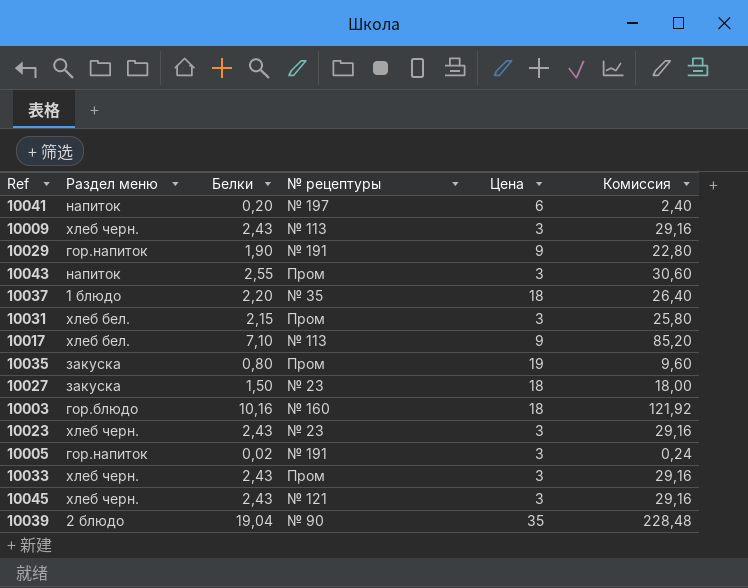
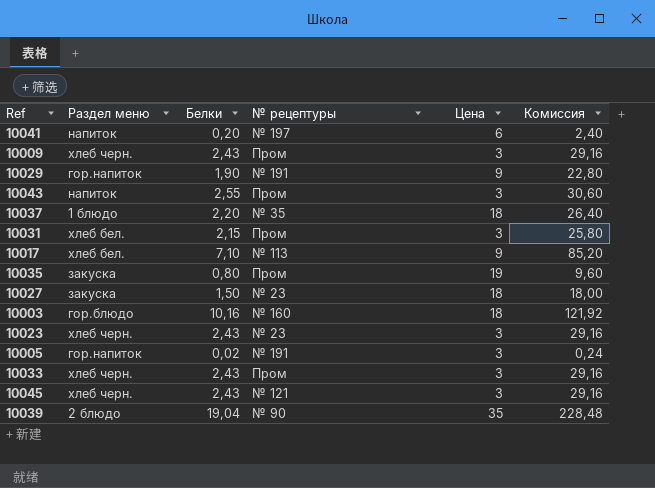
10009 | № рецептуры: № 113 -> Пром

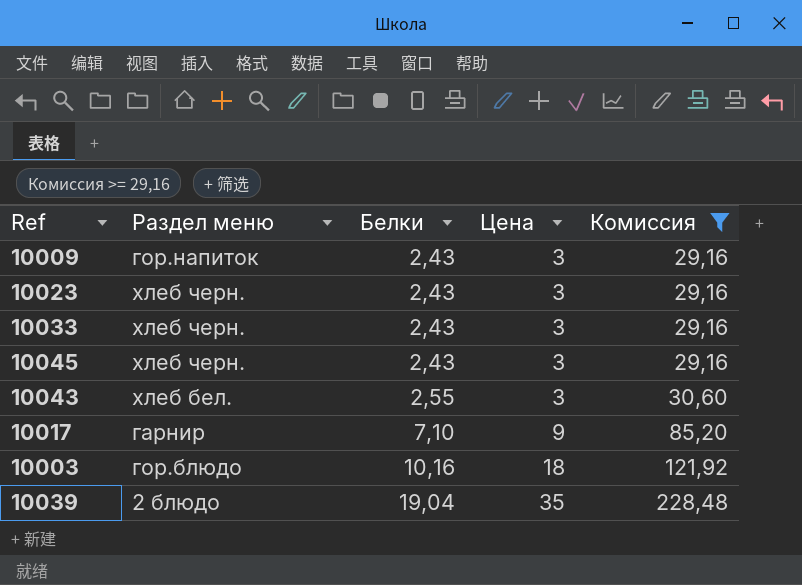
filter: none -> Комиссия >= 29,16
row order: none -> Белки ascending
column № рецептуры | position: 4 -> none
10009 | Раздел меню: хлеб черн. -> гор.напиток
10043 | Раздел меню: напиток -> хлеб бел.
10017 | Раздел меню: хлеб бел. -> гарнир

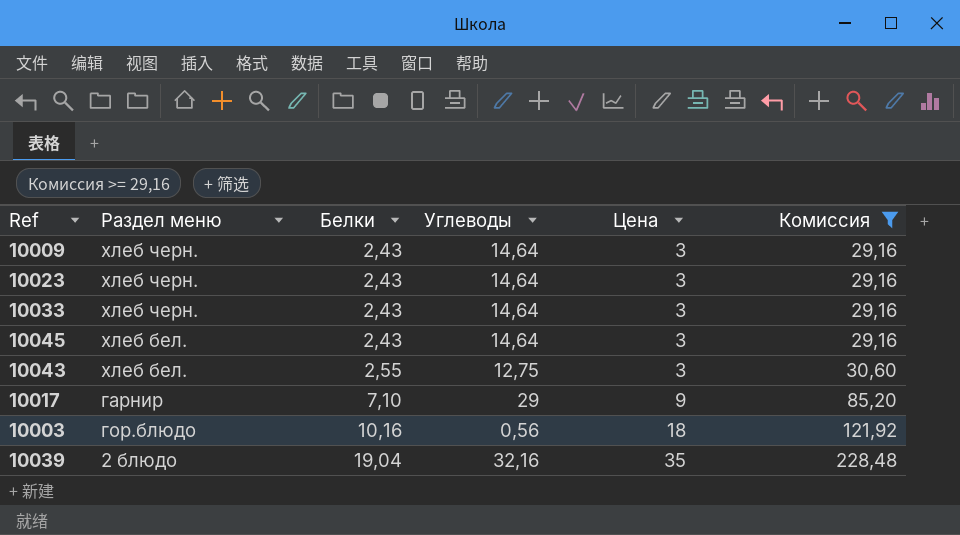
column Углеводы | position: none -> 4
10009 | Раздел меню: гор.напиток -> хлеб черн.
10045 | Раздел меню: хлеб черн. -> хлеб бел.

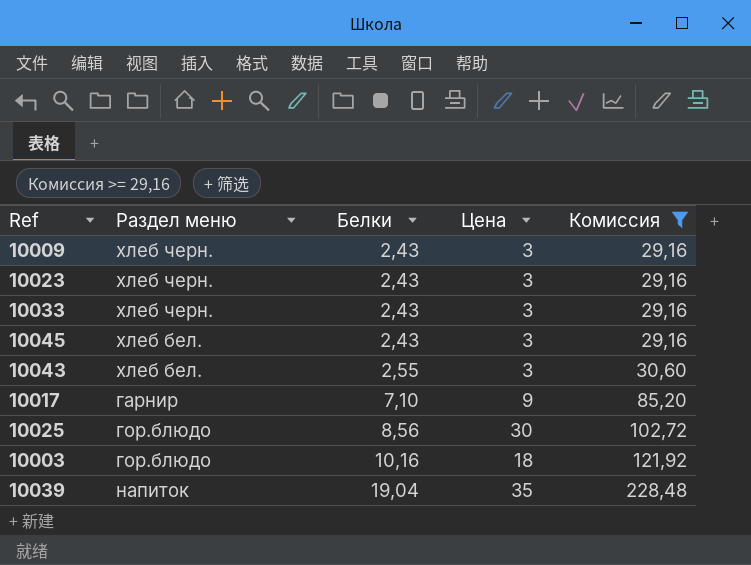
column Углеводы | position: 4 -> none
row 10025: none -> гор.блюдо | 8,56 | 30 | 102,72
10039 | Раздел меню: 2 блюдо -> напиток

